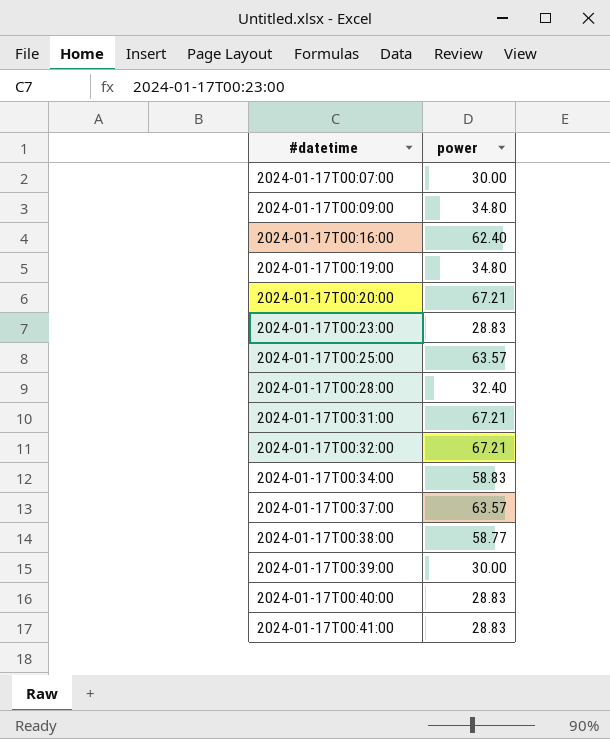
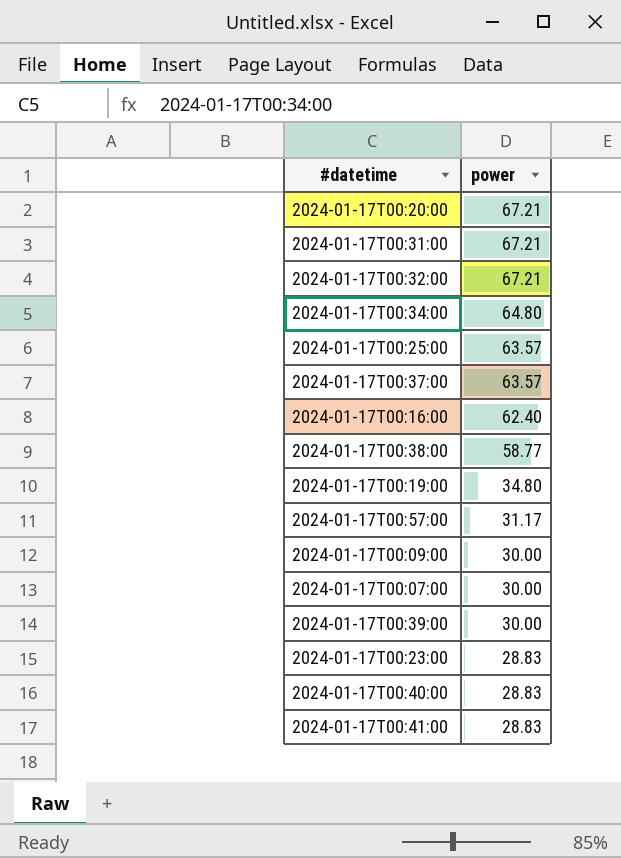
row order: #datetime ascending -> power descending
row 2024-01-17T00:28:00: 32.40 -> none
2024-01-17T00:34:00 | power: 58.83 -> 64.80
row 2024-01-17T00:57:00: none -> 31.17
2024-01-17T00:09:00 | power: 34.80 -> 30.00

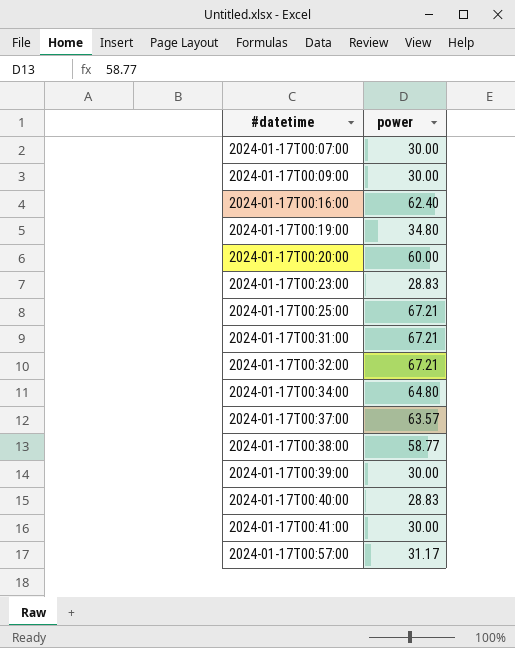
row order: power descending -> #datetime ascending
2024-01-17T00:20:00 | power: 67.21 -> 60.00
2024-01-17T00:25:00 | power: 63.57 -> 67.21
2024-01-17T00:41:00 | power: 28.83 -> 30.00

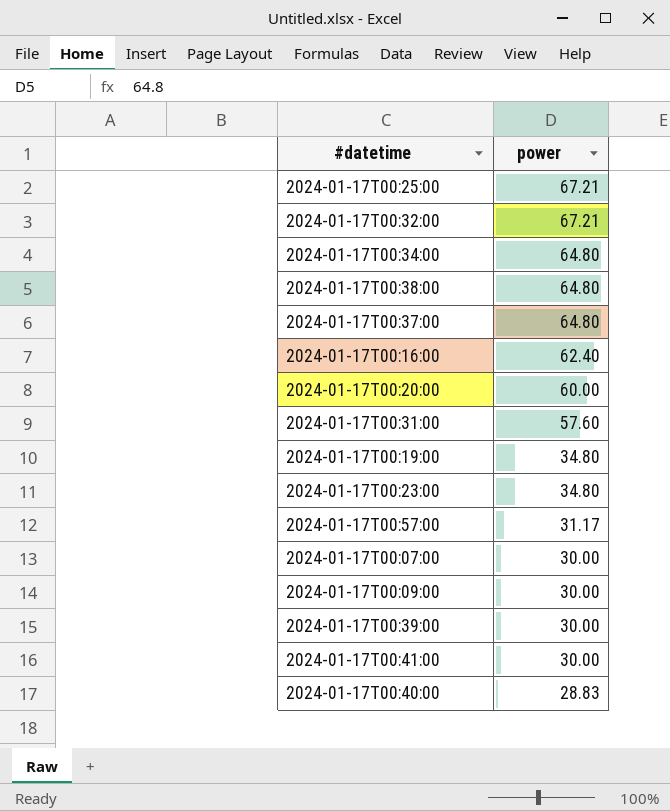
row order: #datetime ascending -> power descending
2024-01-17T00:38:00 | power: 58.77 -> 64.80
2024-01-17T00:37:00 | power: 63.57 -> 64.80
2024-01-17T00:31:00 | power: 67.21 -> 57.60
2024-01-17T00:23:00 | power: 28.83 -> 34.80

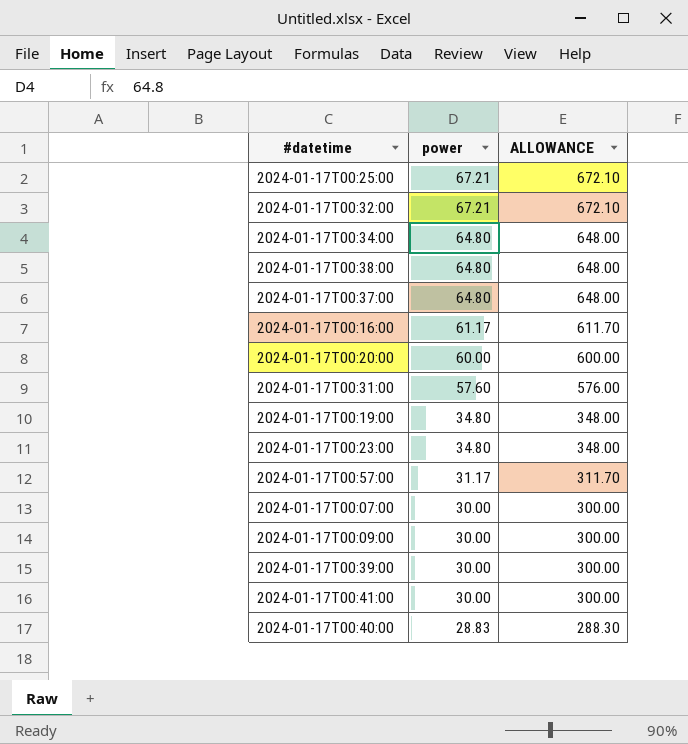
column ALLOWANCE | formula: none -> [power] * 10
2024-01-17T00:16:00 | power: 62.40 -> 61.17

